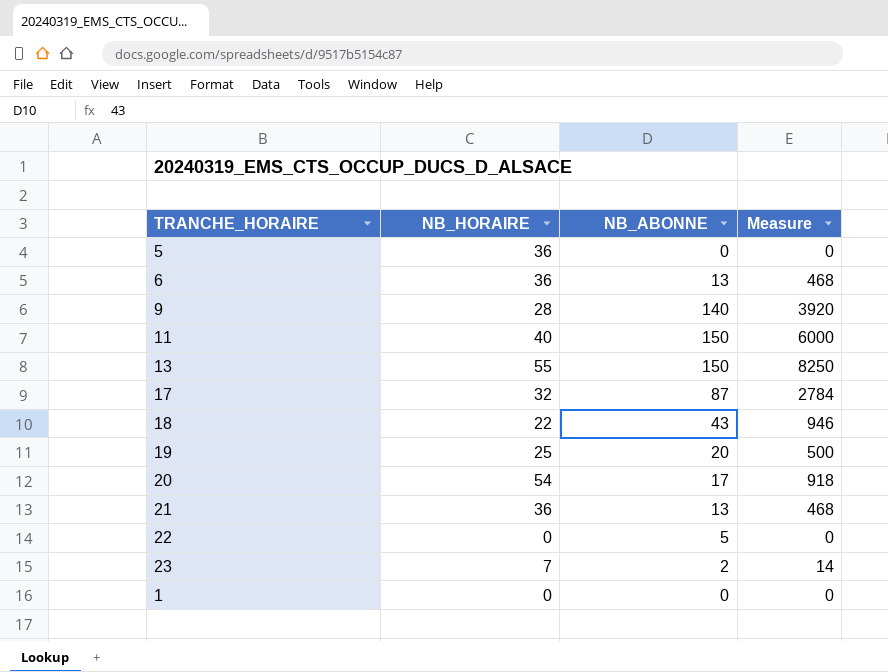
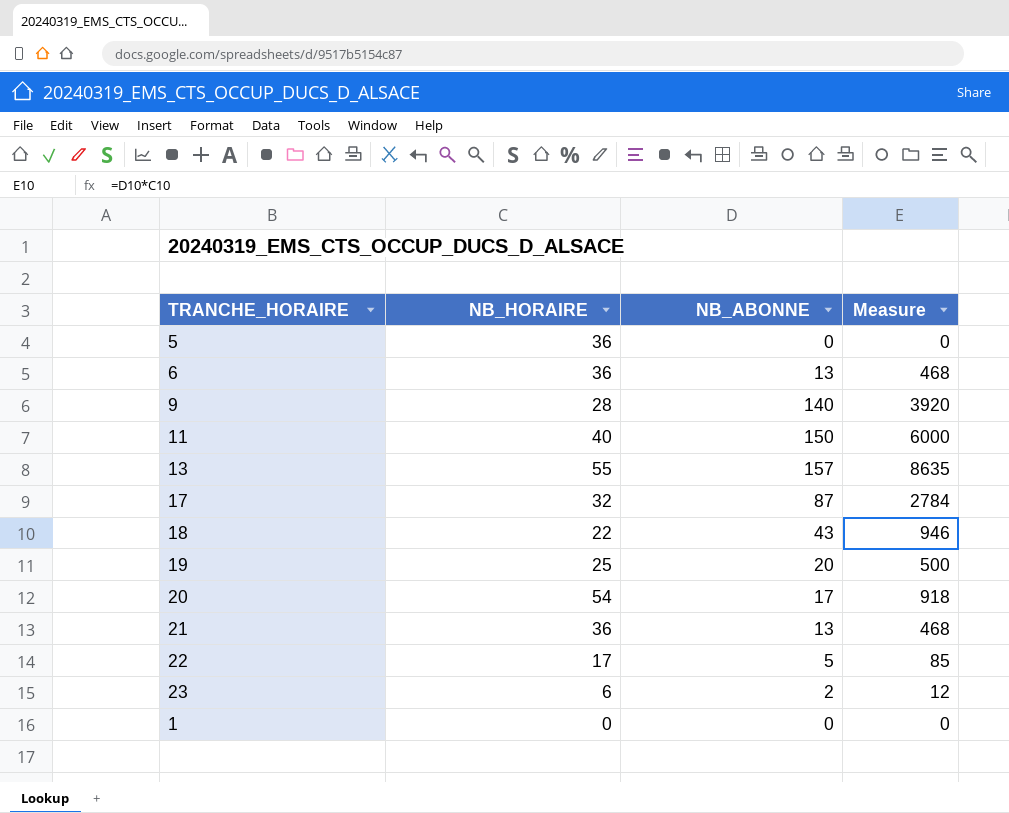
13 | NB_ABONNE: 150 -> 157
13 | Measure: 8250 -> 8635
22 | NB_HORAIRE: 0 -> 17
22 | Measure: 0 -> 85
23 | NB_HORAIRE: 7 -> 6
23 | Measure: 14 -> 12

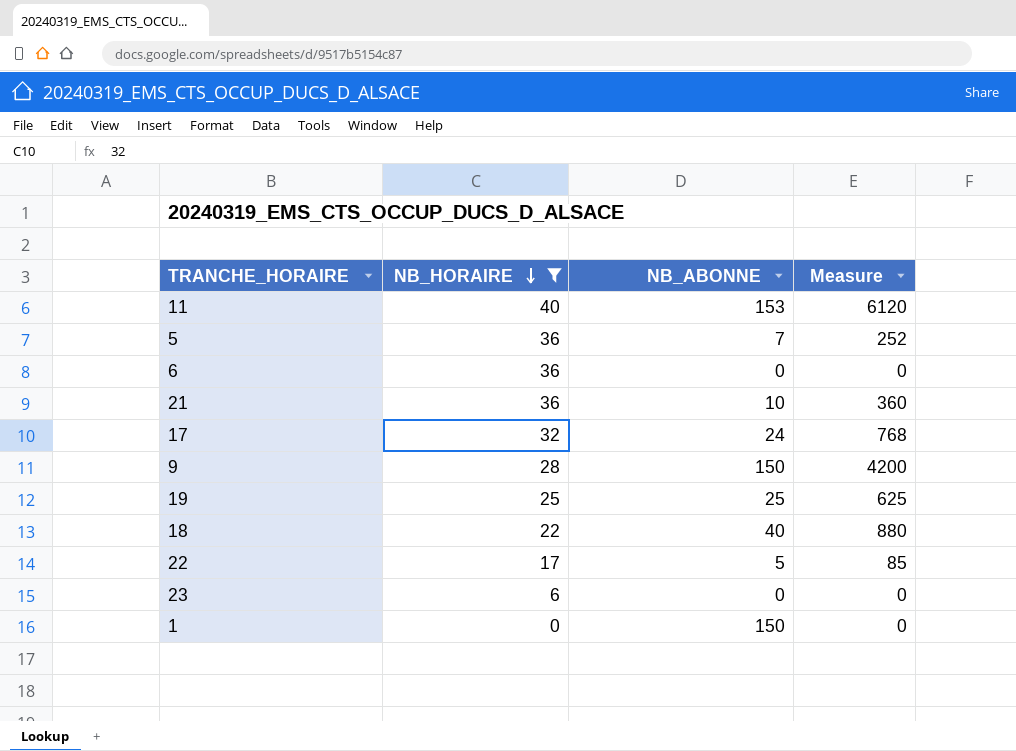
filter: none -> NB_HORAIRE <= 40
row order: none -> NB_HORAIRE descending
11 | NB_ABONNE: 150 -> 153
11 | Measure: 6000 -> 6120
5 | NB_ABONNE: 0 -> 7
5 | Measure: 0 -> 252
6 | NB_ABONNE: 13 -> 0
6 | Measure: 468 -> 0
21 | NB_ABONNE: 13 -> 10
21 | Measure: 468 -> 360
17 | NB_ABONNE: 87 -> 24
17 | Measure: 2784 -> 768
9 | NB_ABONNE: 140 -> 150
9 | Measure: 3920 -> 4200
19 | NB_ABONNE: 20 -> 25
19 | Measure: 500 -> 625
18 | NB_ABONNE: 43 -> 40
18 | Measure: 946 -> 880
23 | NB_ABONNE: 2 -> 0
23 | Measure: 12 -> 0
1 | NB_ABONNE: 0 -> 150

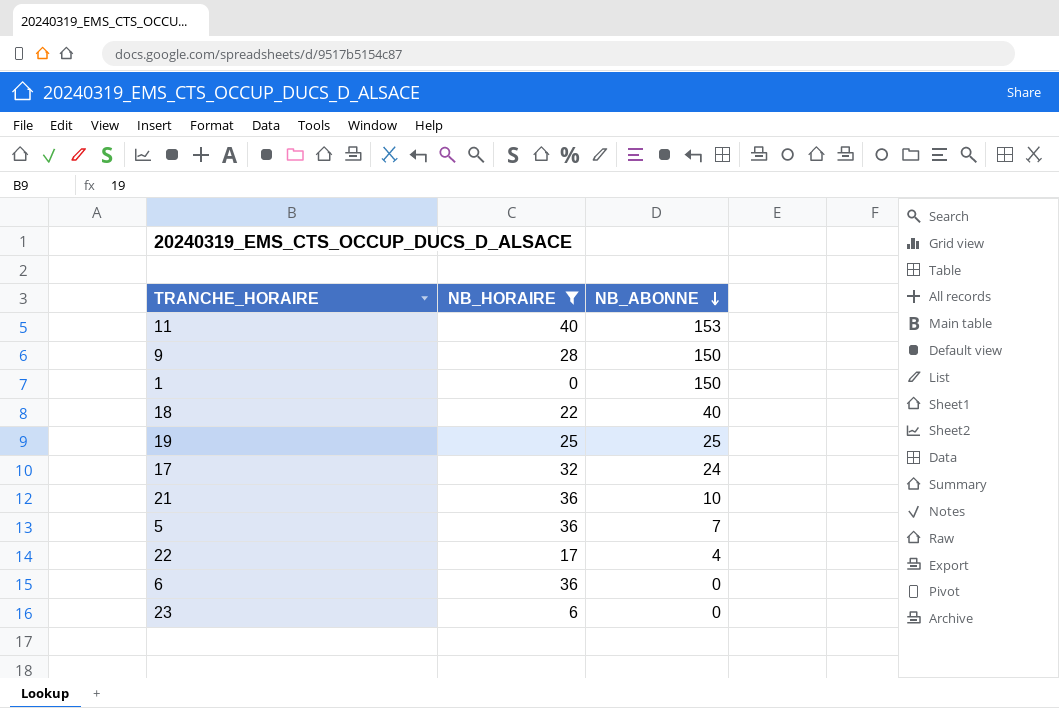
row order: NB_HORAIRE descending -> NB_ABONNE descending
column Measure | formula: [NB_HORAIRE] * [NB_ABONNE] -> none
22 | NB_ABONNE: 5 -> 4

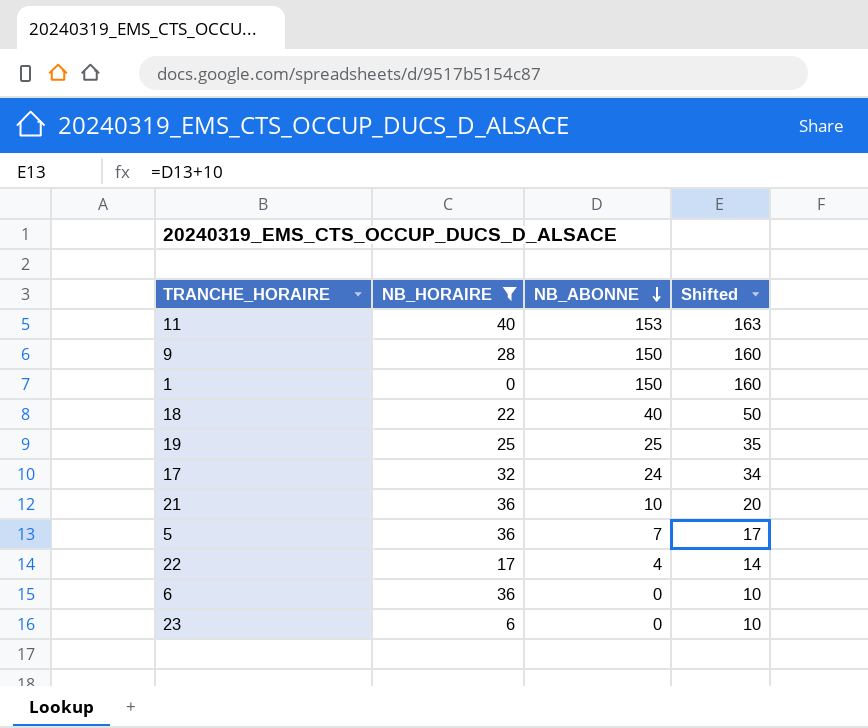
column Shifted | formula: none -> [NB_ABONNE] + 10

